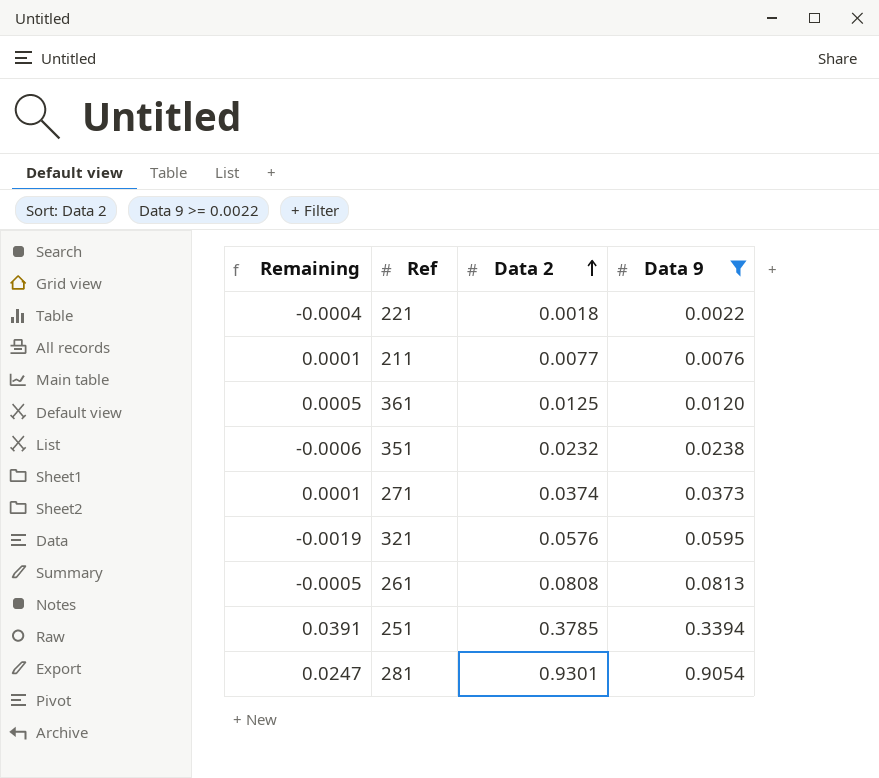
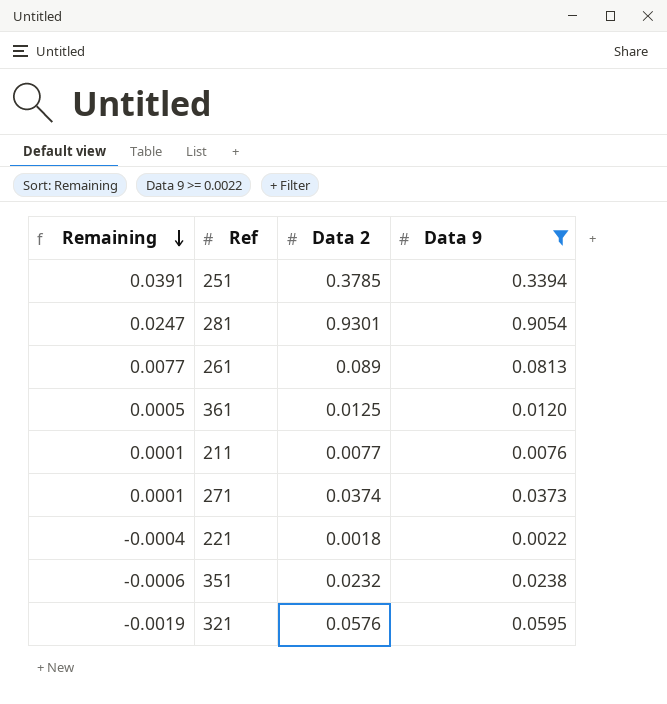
row order: Data 2 ascending -> Remaining descending
261 | Remaining: -0.0005 -> 0.0077
261 | Data 2: 0.0808 -> 0.089

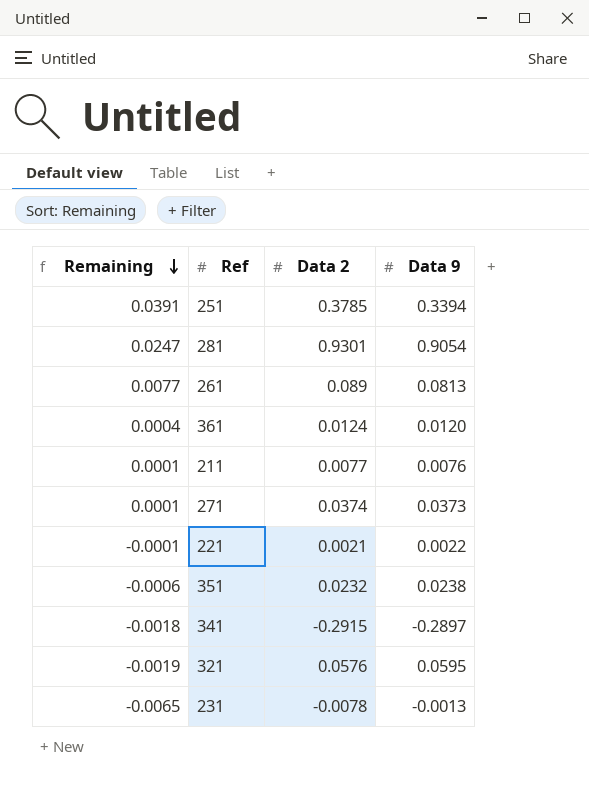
filter: Data 9 >= 0.0022 -> none
361 | Remaining: 0.0005 -> 0.0004
361 | Data 2: 0.0125 -> 0.0124
221 | Remaining: -0.0004 -> -0.0001
221 | Data 2: 0.0018 -> 0.0021

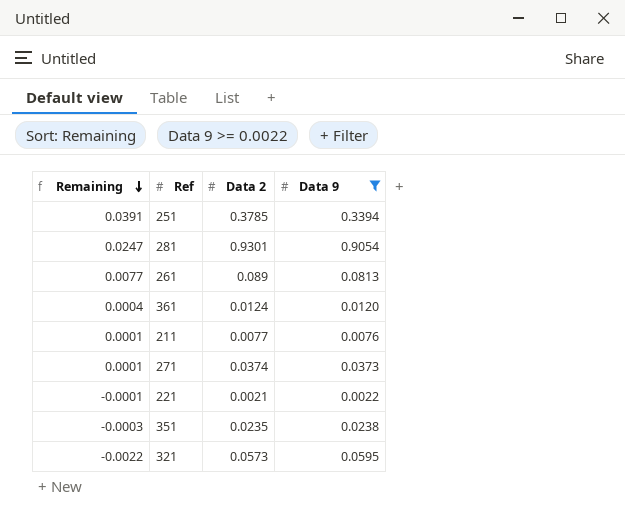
filter: none -> Data 9 >= 0.0022
351 | Remaining: -0.0006 -> -0.0003
351 | Data 2: 0.0232 -> 0.0235
321 | Remaining: -0.0019 -> -0.0022
321 | Data 2: 0.0576 -> 0.0573

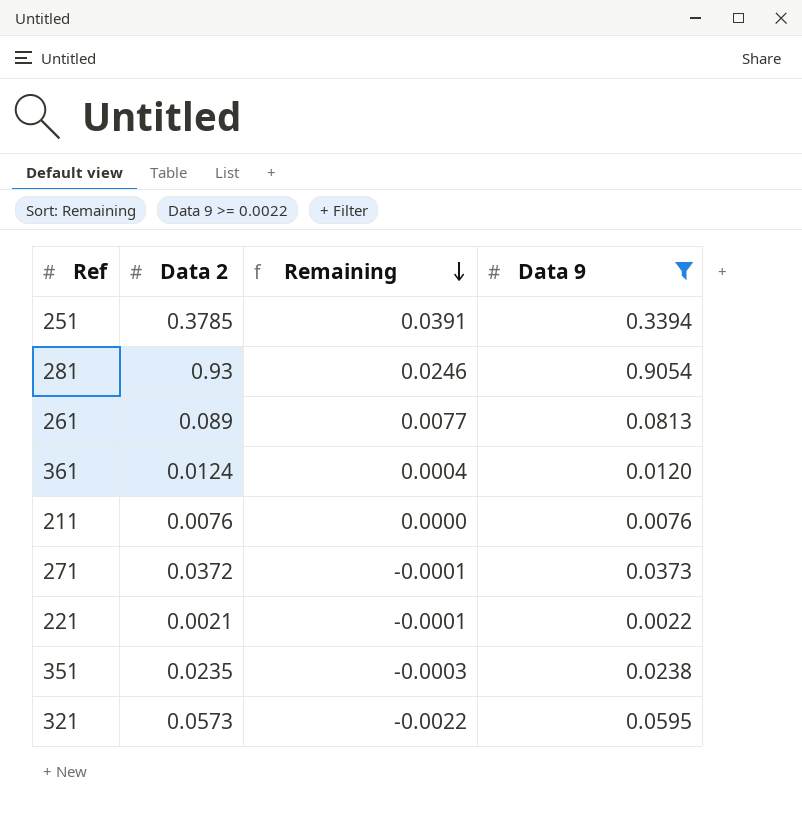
column Remaining | position: 1 -> 3
281 | Data 2: 0.9301 -> 0.93
281 | Remaining: 0.0247 -> 0.0246
211 | Data 2: 0.0077 -> 0.0076
211 | Remaining: 0.0001 -> 0.0000
271 | Data 2: 0.0374 -> 0.0372
271 | Remaining: 0.0001 -> -0.0001

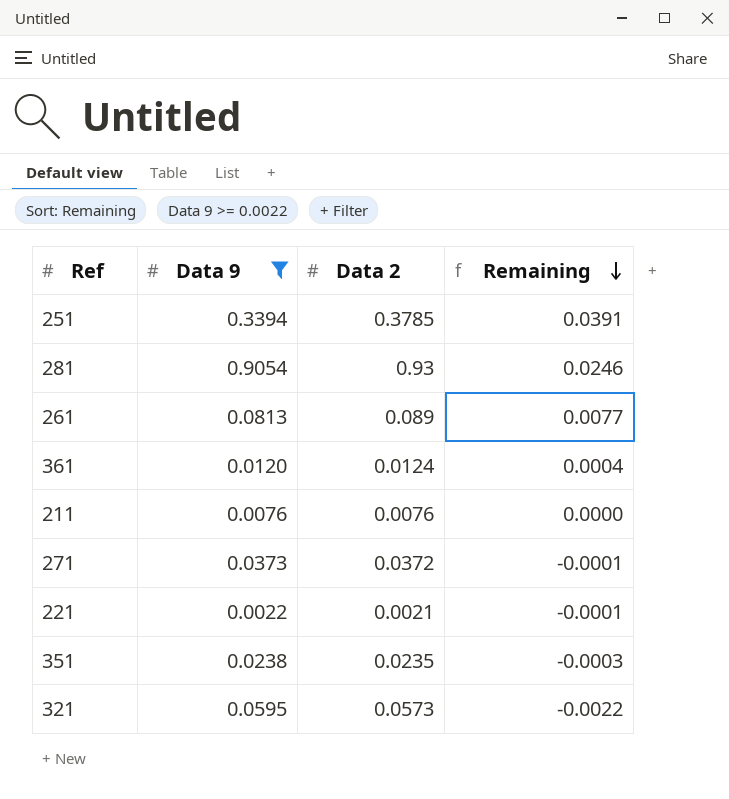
column Data 9 | position: 4 -> 2

